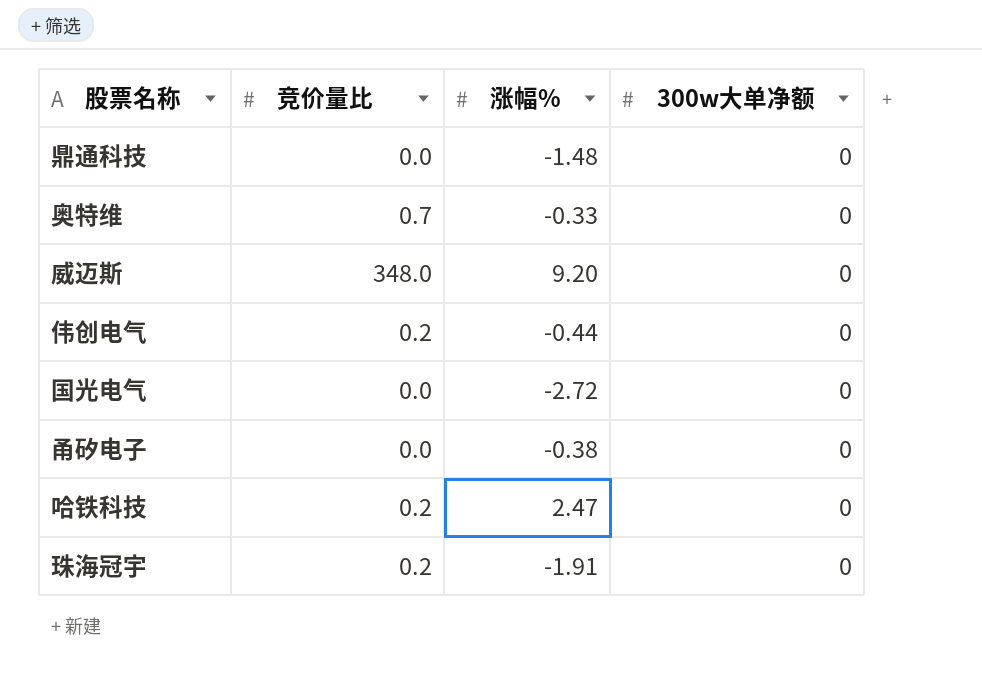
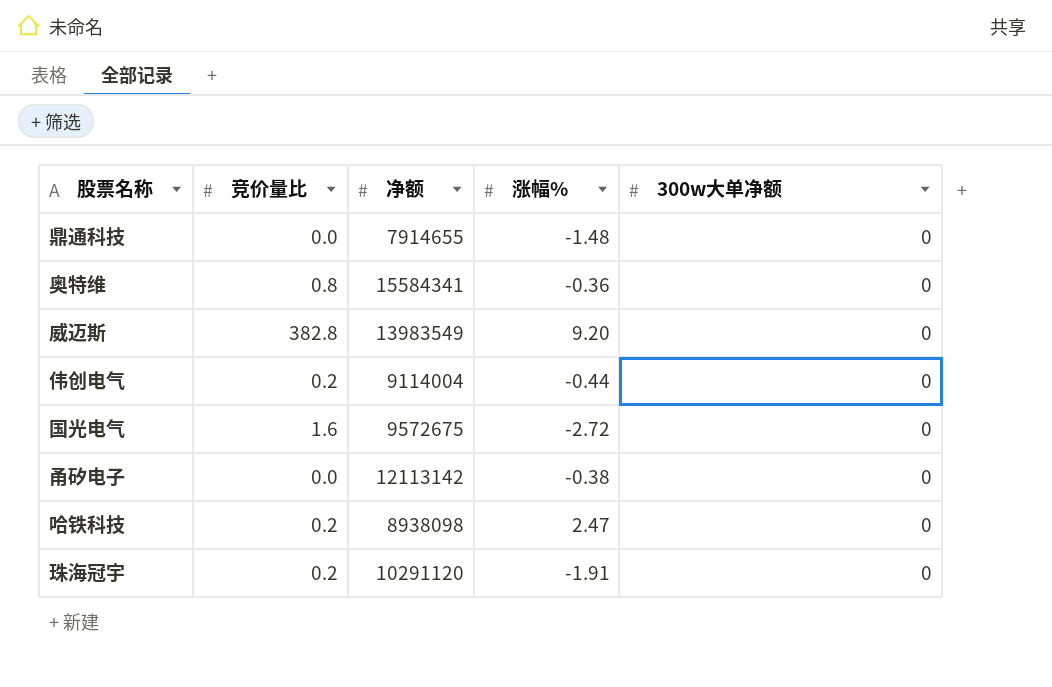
column 净额 | position: none -> 3
奥特维 | 竞价量比: 0.7 -> 0.8
奥特维 | 涨幅%: -0.33 -> -0.36
威迈斯 | 竞价量比: 348.0 -> 382.8
国光电气 | 竞价量比: 0.0 -> 1.6

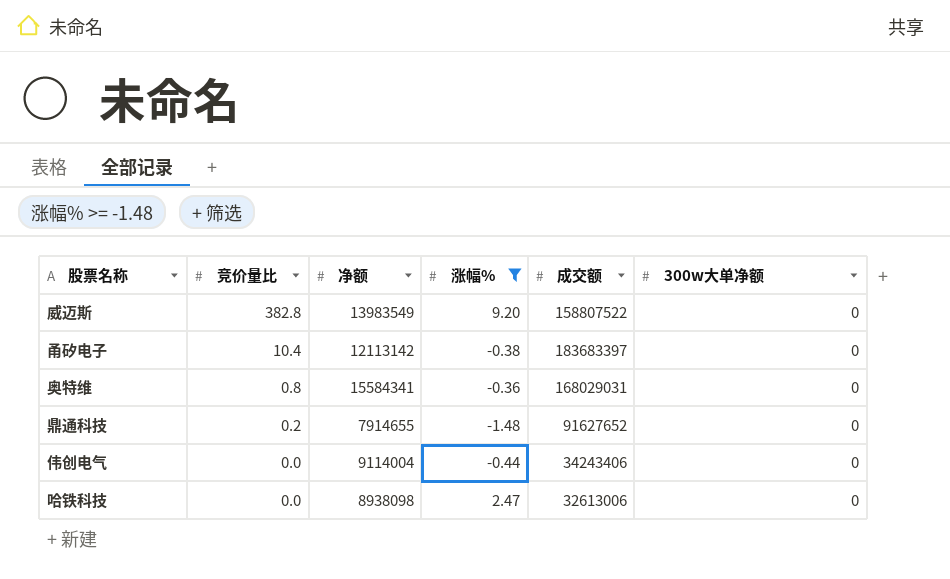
filter: none -> 涨幅% >= -1.48
row order: none -> 竞价量比 descending
column 成交额 | position: none -> 5
甬矽电子 | 竞价量比: 0.0 -> 10.4
鼎通科技 | 竞价量比: 0.0 -> 0.2
伟创电气 | 竞价量比: 0.2 -> 0.0
哈铁科技 | 竞价量比: 0.2 -> 0.0

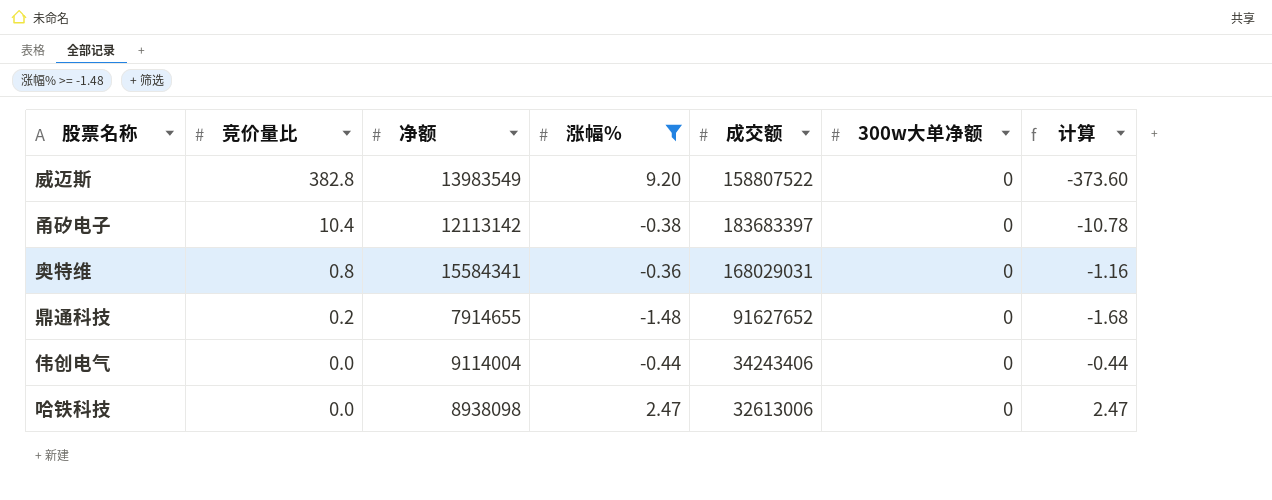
column 计算 | formula: none -> [涨幅%] - [竞价量比]

